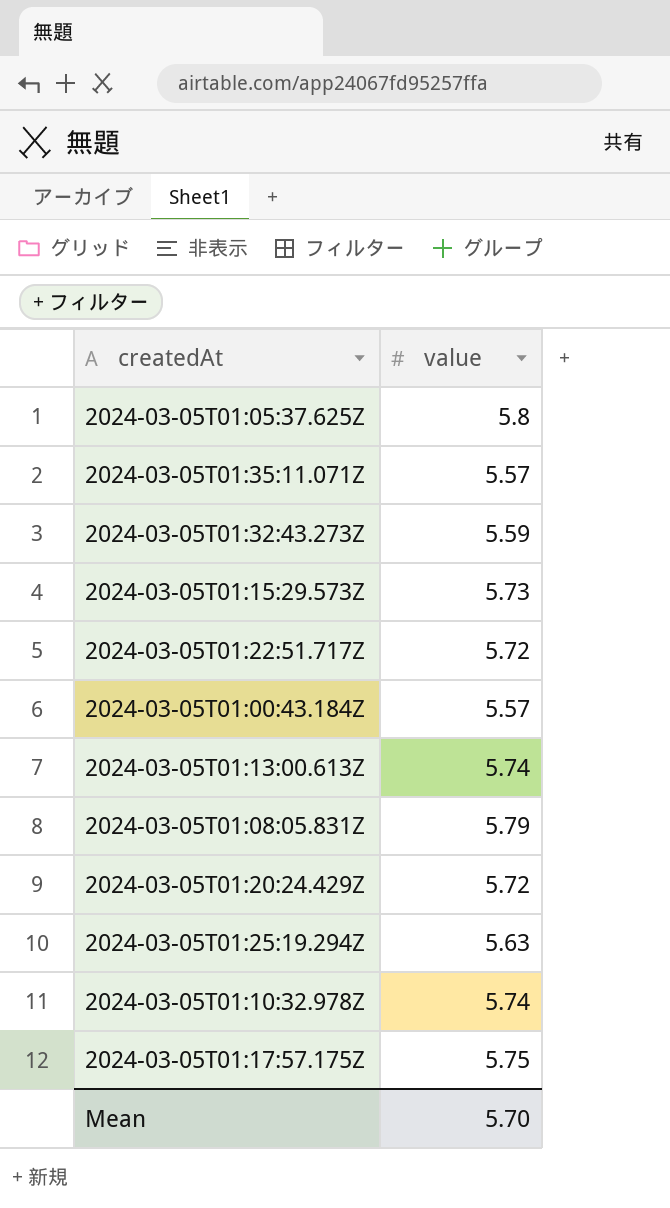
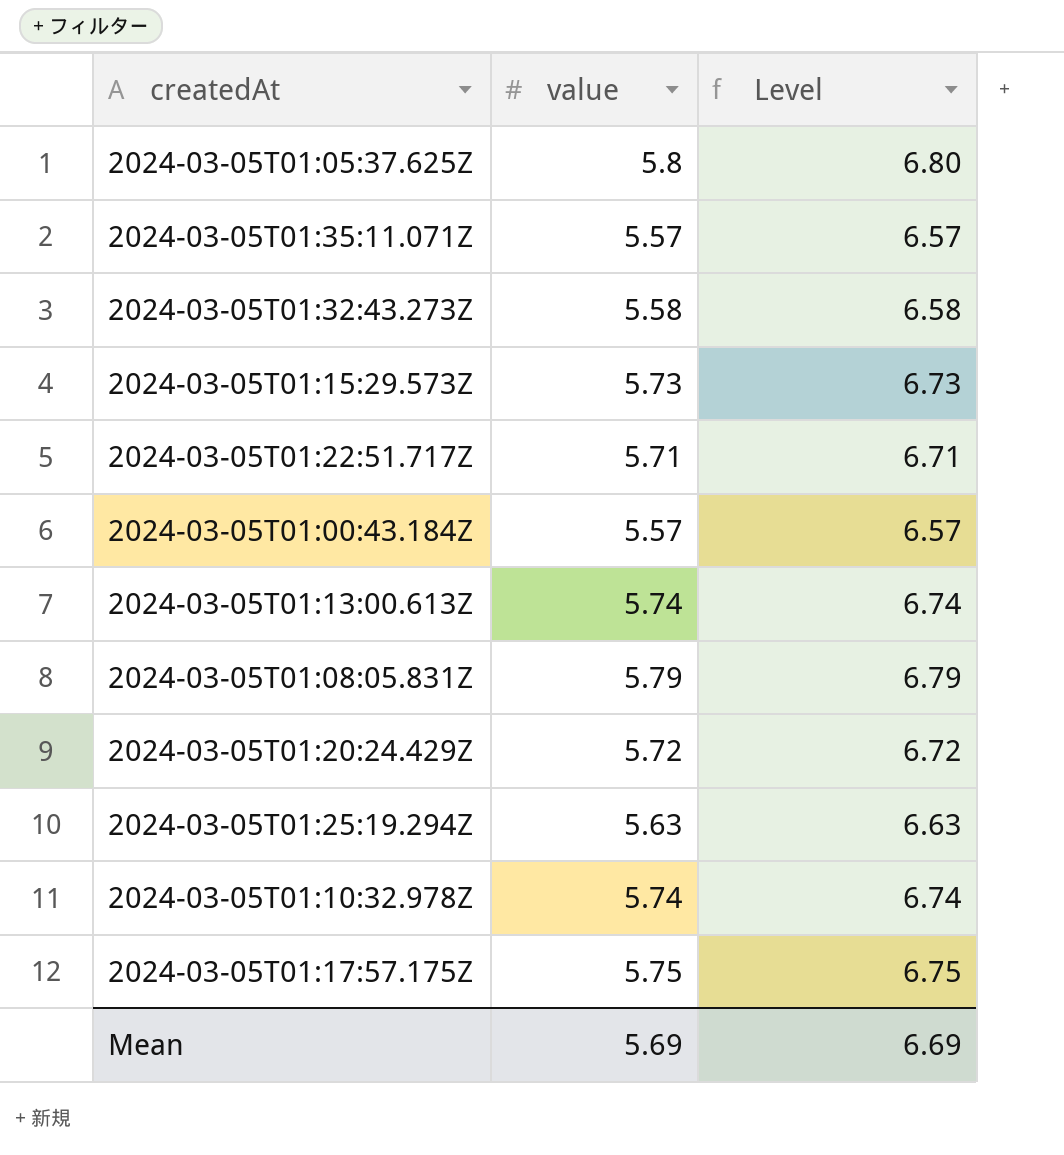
column Level | formula: none -> [value] + 1
2024-03-05T01:32:43.273Z | value: 5.59 -> 5.58
2024-03-05T01:22:51.717Z | value: 5.72 -> 5.71
Mean | value: 5.70 -> 5.69

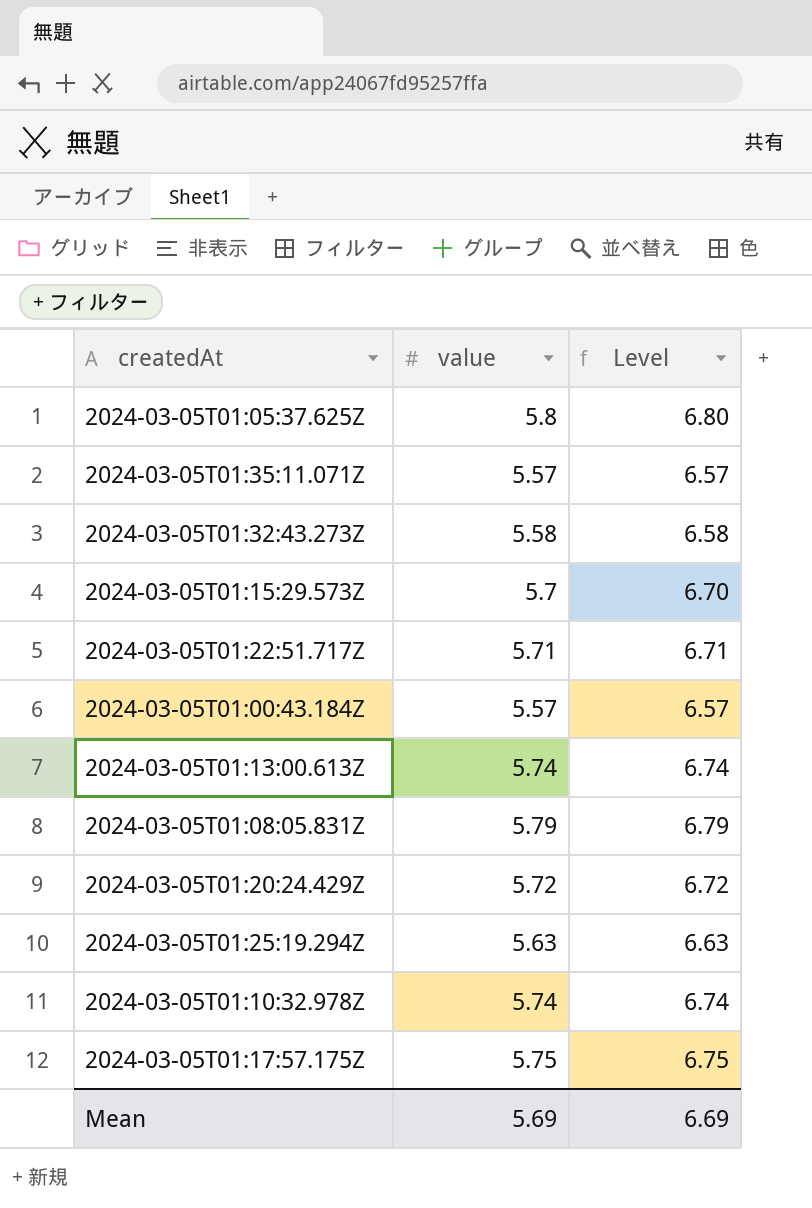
2024-03-05T01:15:29.573Z | value: 5.73 -> 5.7
2024-03-05T01:15:29.573Z | Level: 6.73 -> 6.70

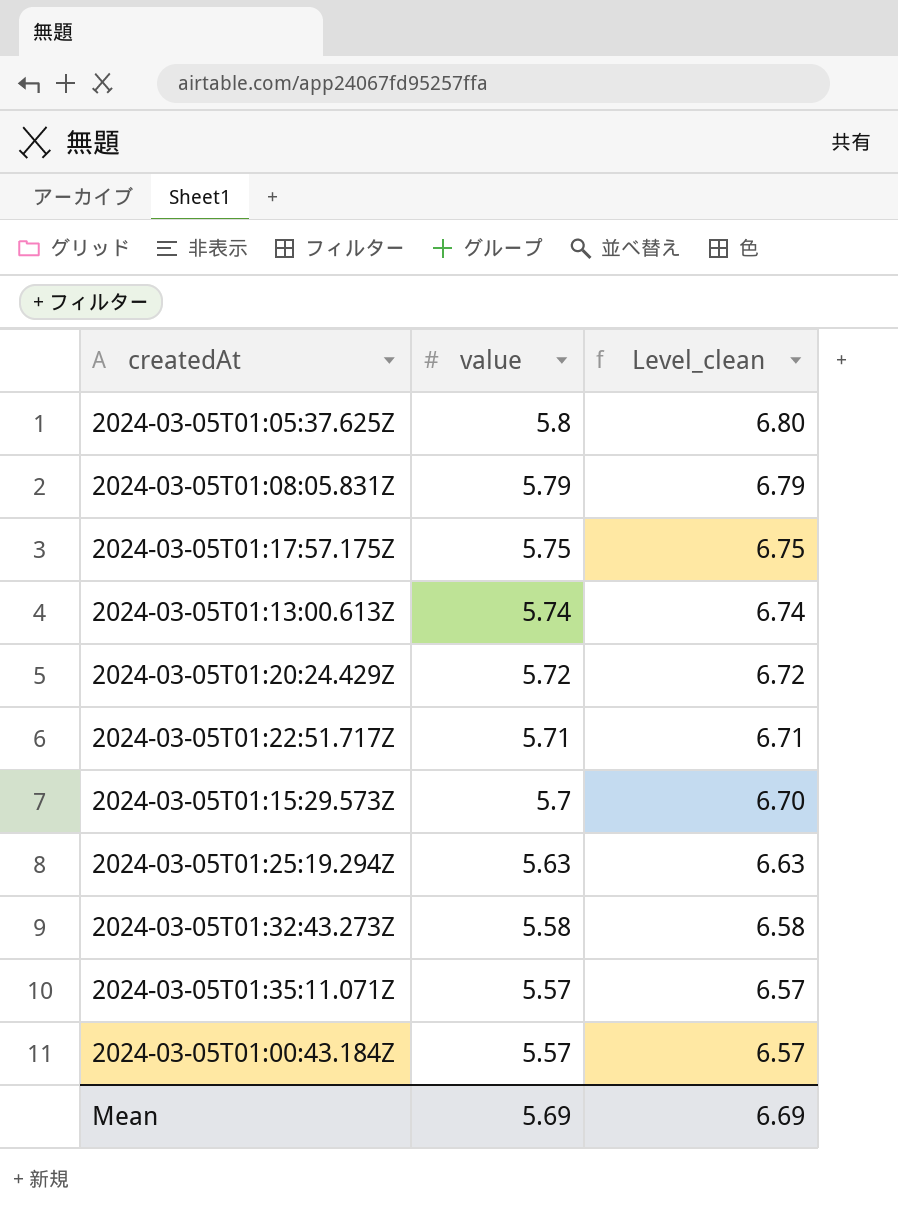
row order: none -> value descending
column name: Level -> Level_clean
row 2024-03-05T01:10:32.978Z: 5.74 | 6.74 -> none

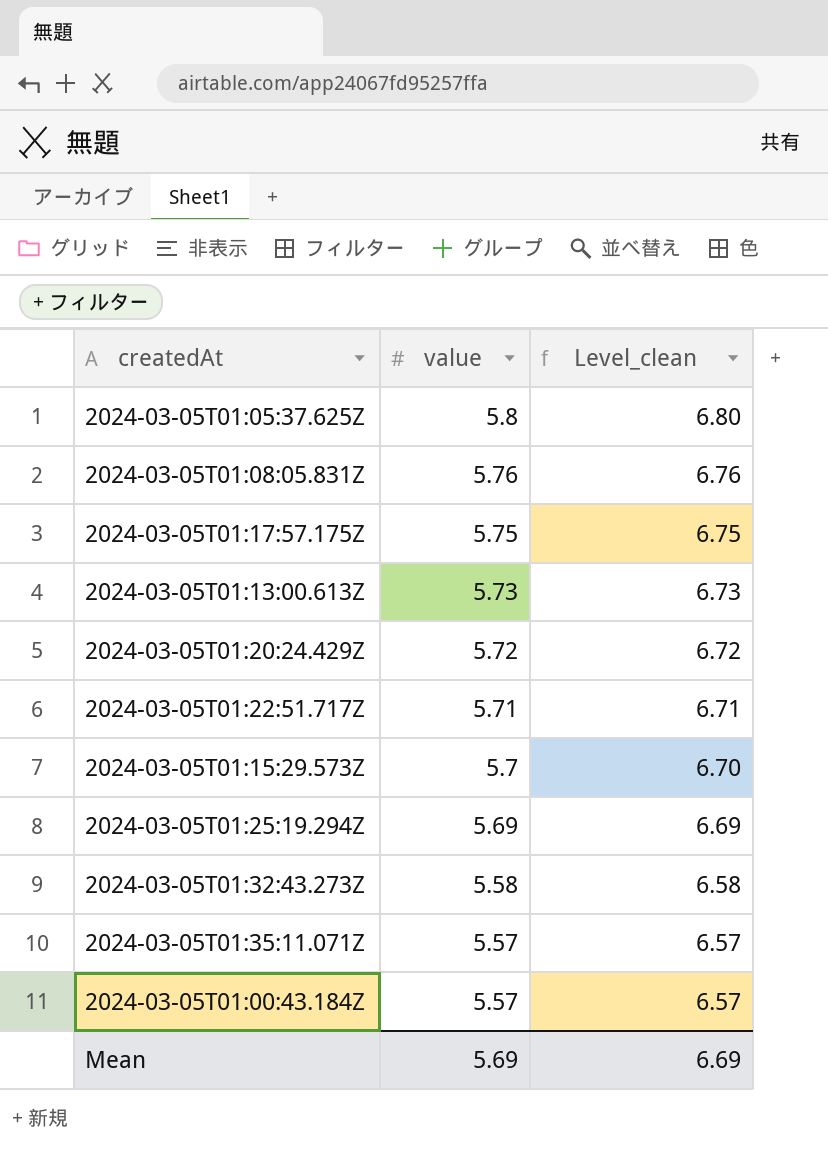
2024-03-05T01:08:05.831Z | value: 5.79 -> 5.76
2024-03-05T01:08:05.831Z | Level_clean: 6.79 -> 6.76
2024-03-05T01:13:00.613Z | value: 5.74 -> 5.73
2024-03-05T01:13:00.613Z | Level_clean: 6.74 -> 6.73
2024-03-05T01:25:19.294Z | value: 5.63 -> 5.69
2024-03-05T01:25:19.294Z | Level_clean: 6.63 -> 6.69

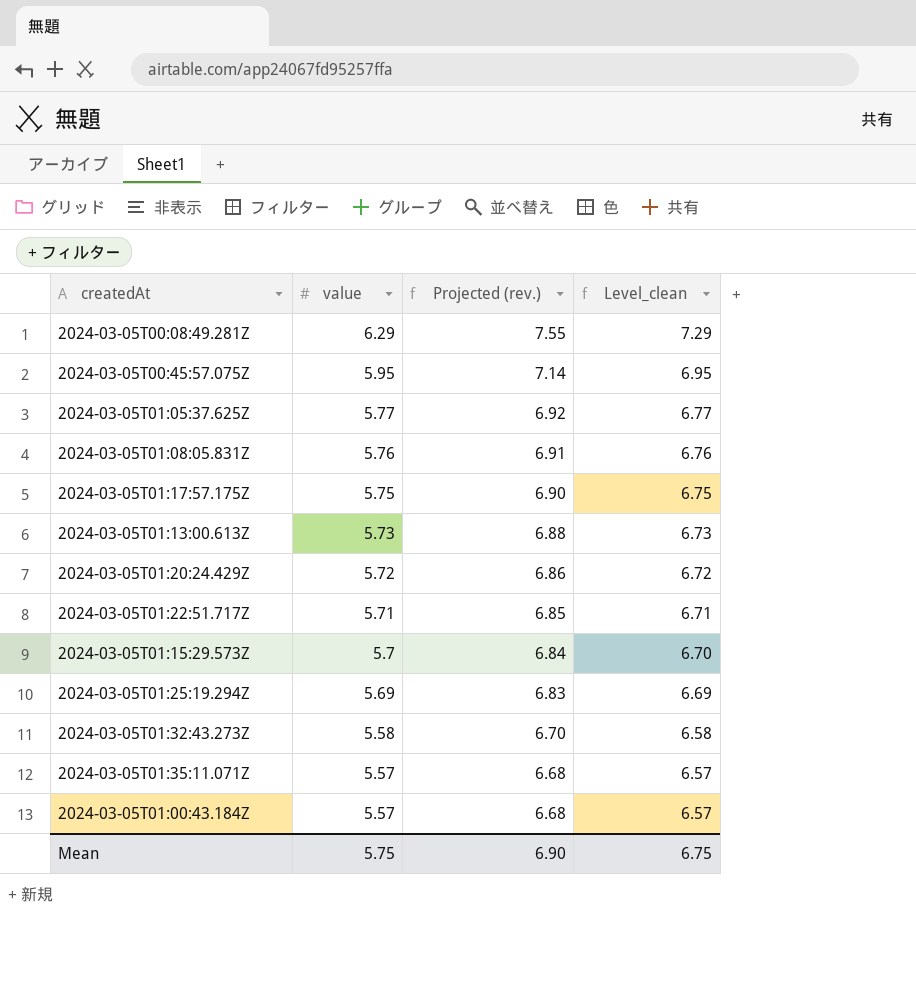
column Projected (rev.) | formula: none -> [value] * 1.2
row 2024-03-05T00:08:49.281Z: none -> 6.29 | 7.55 | 7.29
row 2024-03-05T00:45:57.075Z: none -> 5.95 | 7.14 | 6.95
2024-03-05T01:05:37.625Z | value: 5.8 -> 5.77
2024-03-05T01:05:37.625Z | Level_clean: 6.80 -> 6.77
Mean | value: 5.69 -> 5.75
Mean | Level_clean: 6.69 -> 6.75

